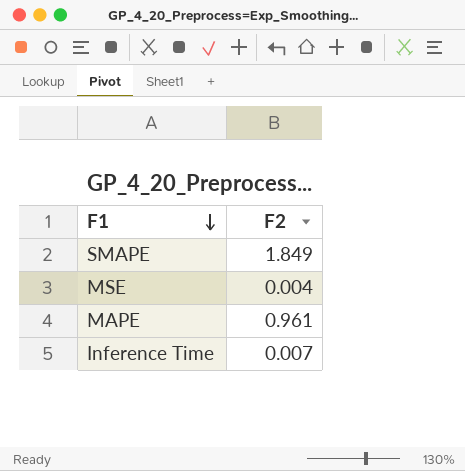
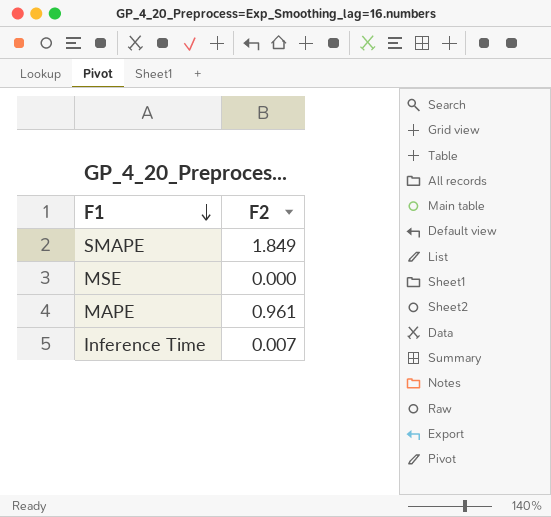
MSE | F2: 0.004 -> 0.000

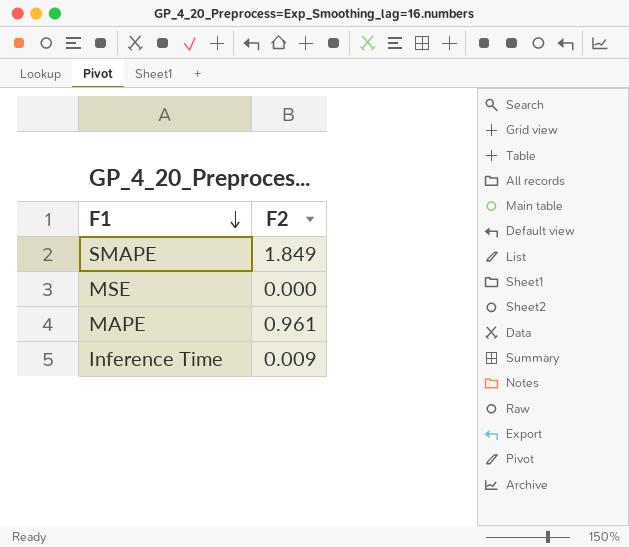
Inference Time | F2: 0.007 -> 0.009

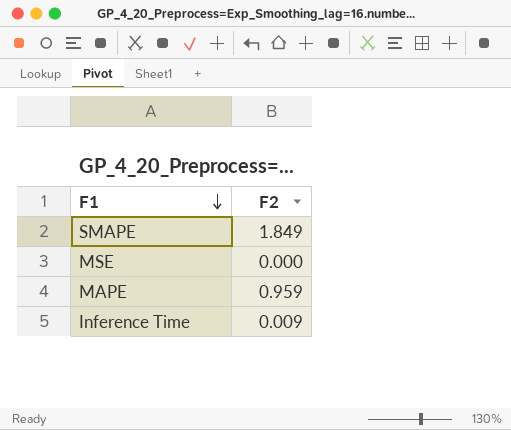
MAPE | F2: 0.961 -> 0.959

